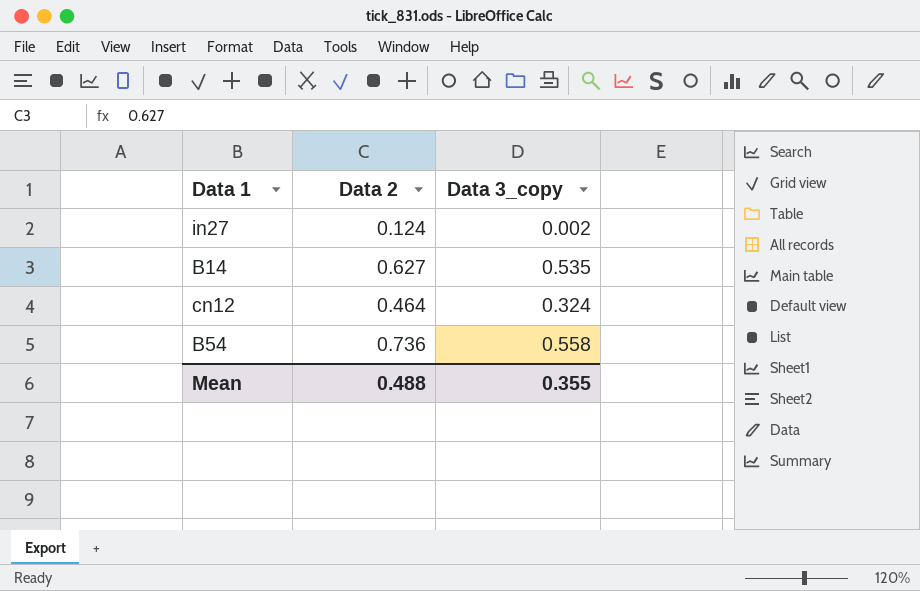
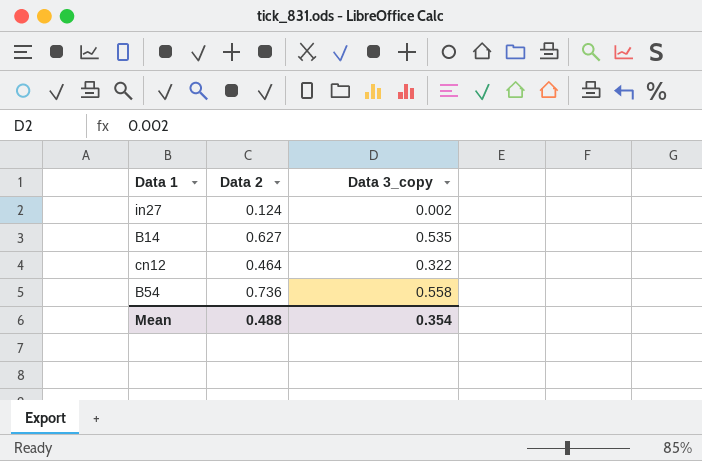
cn12 | Data 3_copy: 0.324 -> 0.322
Mean | Data 3_copy: 0.355 -> 0.354

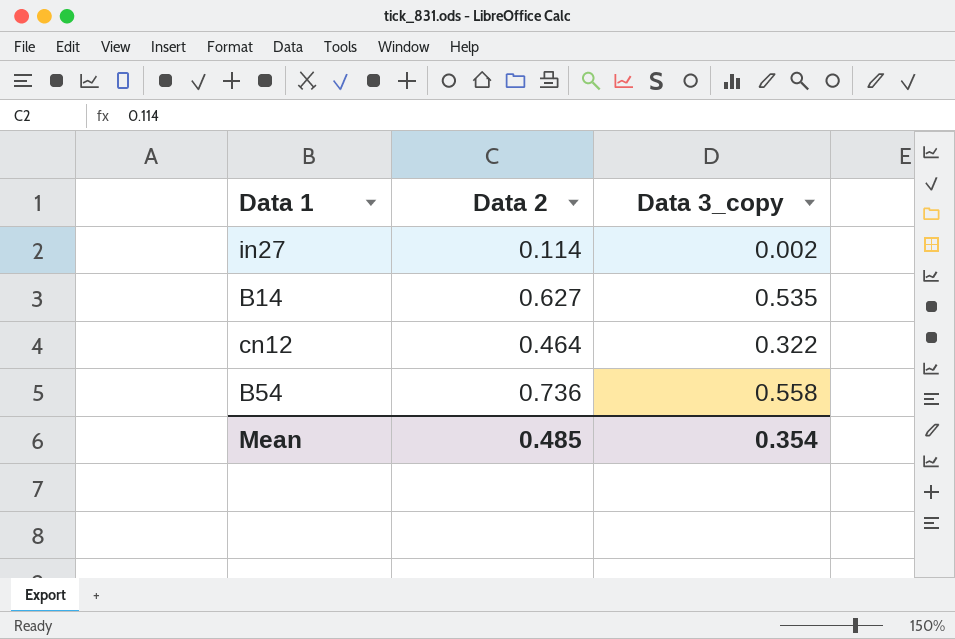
in27 | Data 2: 0.124 -> 0.114
Mean | Data 2: 0.488 -> 0.485

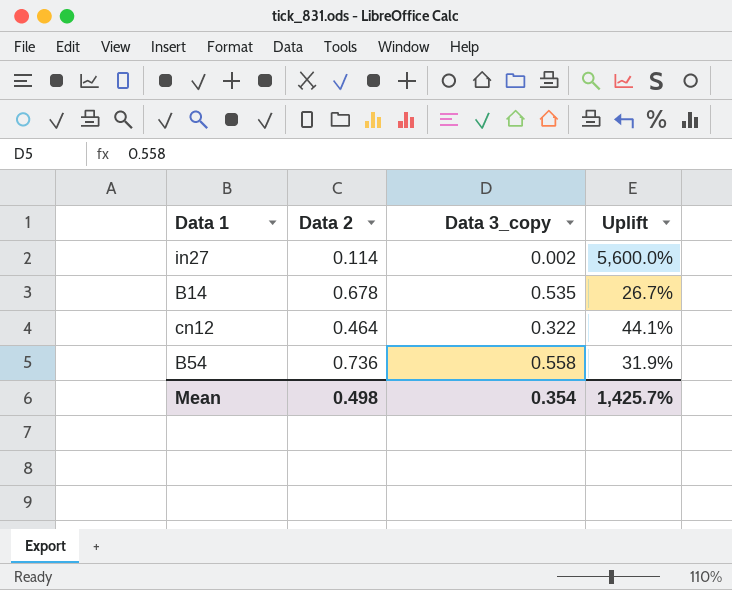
column Uplift | formula: none -> ([Data 2] - [Data 3_copy]) / [Data 3_copy]
B14 | Data 2: 0.627 -> 0.678
Mean | Data 2: 0.485 -> 0.498

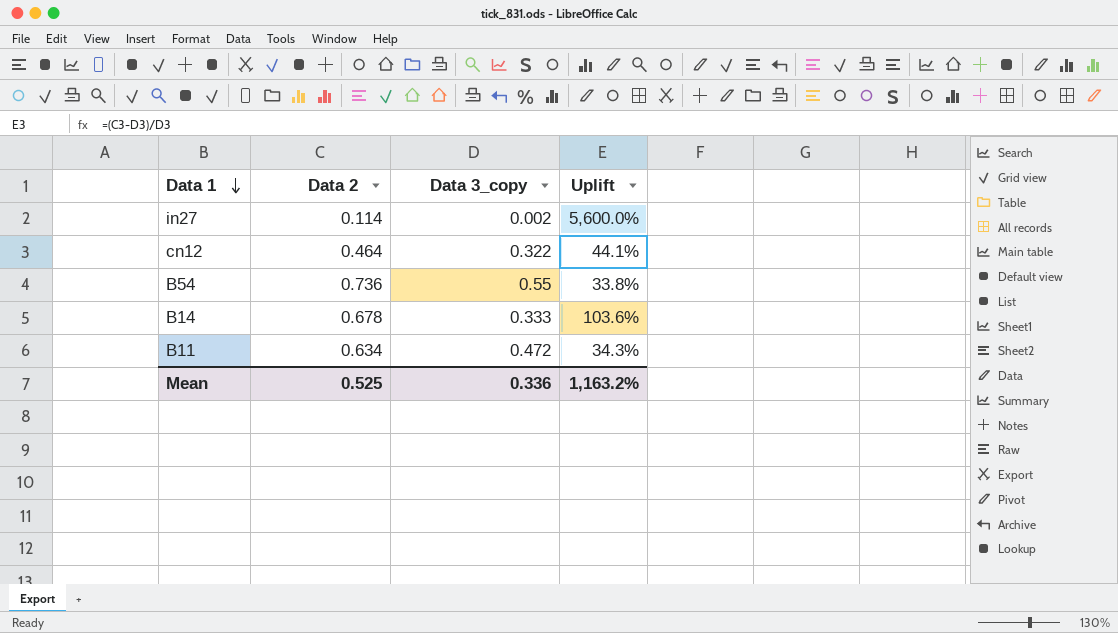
row order: none -> Data 1 descending
B54 | Data 3_copy: 0.558 -> 0.55
B54 | Uplift: 31.9% -> 33.8%
B14 | Data 3_copy: 0.535 -> 0.333
B14 | Uplift: 26.7% -> 103.6%
row B11: none -> 0.634 | 0.472 | 34.3%
Mean | Data 2: 0.498 -> 0.525
Mean | Data 3_copy: 0.354 -> 0.336
Mean | Uplift: 1,425.7% -> 1,163.2%

